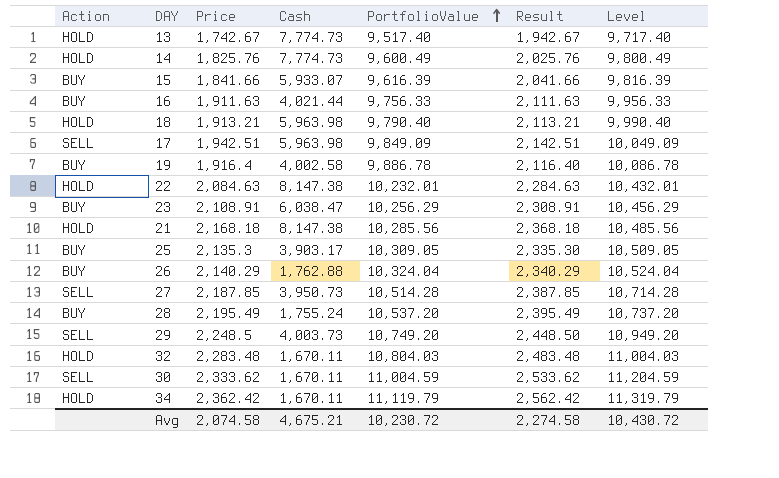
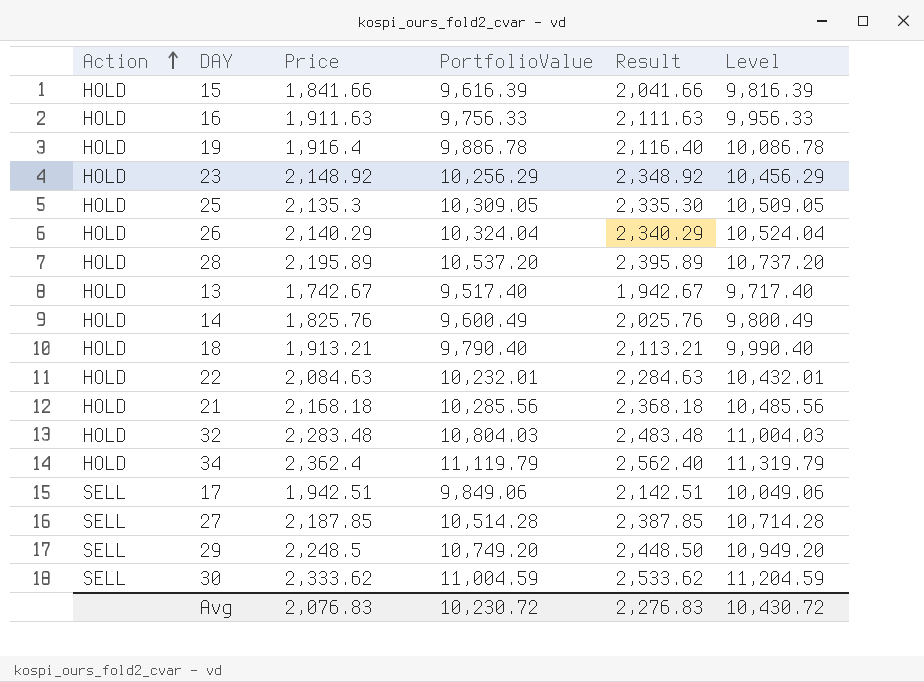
row order: PortfolioValue ascending -> Action ascending
column Cash | position: 4 -> none
15 | Action: BUY -> HOLD
16 | Action: BUY -> HOLD
19 | Action: BUY -> HOLD
23 | Action: BUY -> HOLD
23 | Price: 2,108.91 -> 2,148.92
23 | Result: 2,308.91 -> 2,348.92
25 | Action: BUY -> HOLD
26 | Action: BUY -> HOLD
28 | Action: BUY -> HOLD
28 | Price: 2,195.49 -> 2,195.89
28 | Result: 2,395.49 -> 2,395.89
34 | Price: 2,362.42 -> 2,362.4
34 | Result: 2,562.42 -> 2,562.40
17 | PortfolioValue: 9,849.09 -> 9,849.06
17 | Level: 10,049.09 -> 10,049.06
Avg | Price: 2,074.58 -> 2,076.83
Avg | Result: 2,274.58 -> 2,276.83

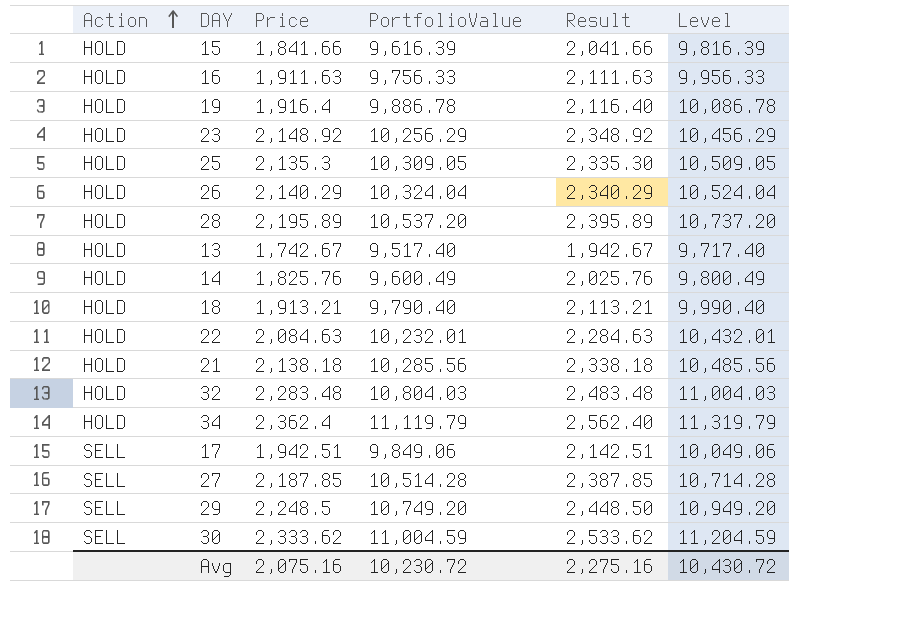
21 | Price: 2,168.18 -> 2,138.18
21 | Result: 2,368.18 -> 2,338.18
Avg | Price: 2,076.83 -> 2,075.16
Avg | Result: 2,276.83 -> 2,275.16

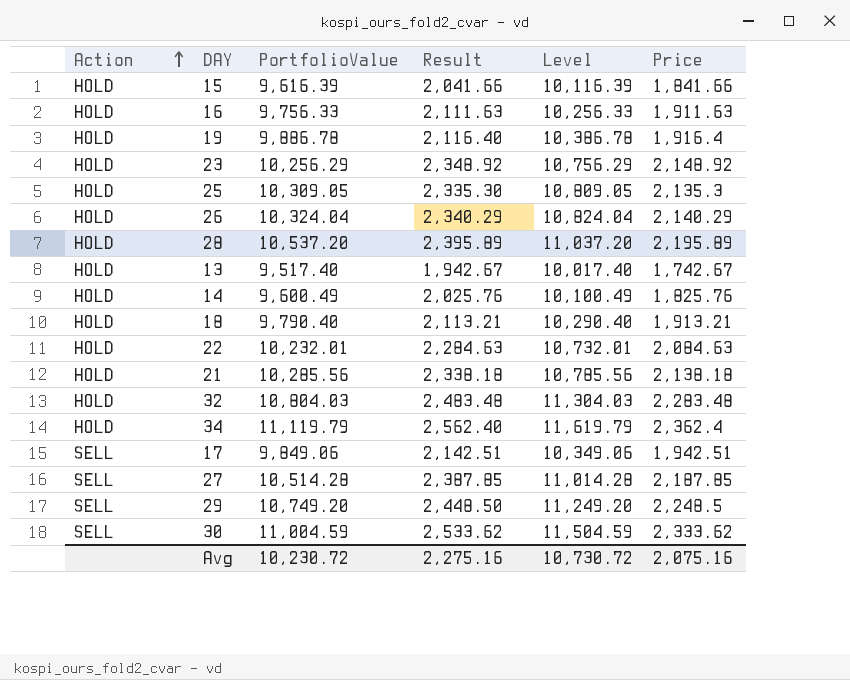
column Level | formula: [PortfolioValue] + 200 -> [PortfolioValue] + 500
column Price | position: 3 -> 6
Avg | Level: 10,430.72 -> 10,730.72

